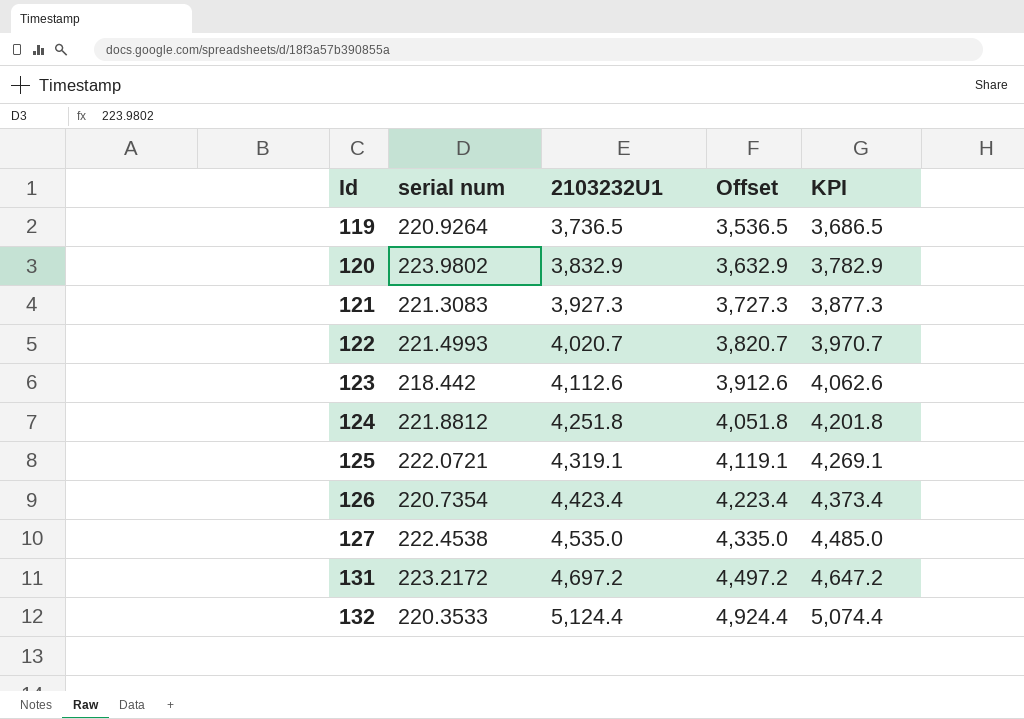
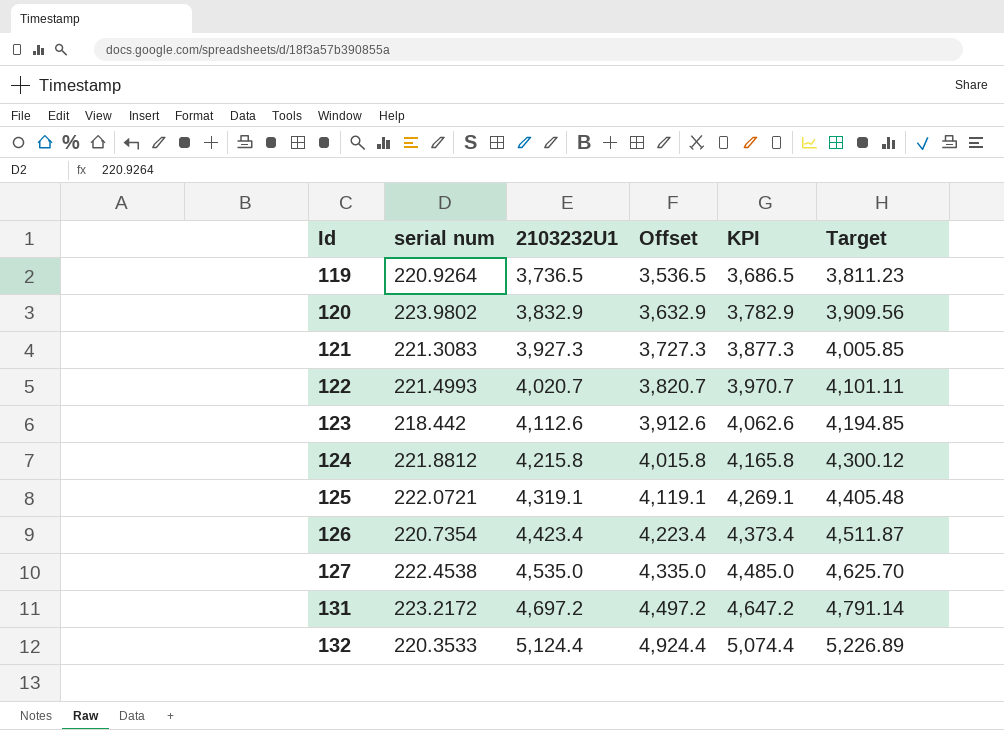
column Target | formula: none -> [2103232U1] * 1.02
124 | 2103232U1: 4,251.8 -> 4,215.8
124 | Offset: 4,051.8 -> 4,015.8
124 | KPI: 4,201.8 -> 4,165.8

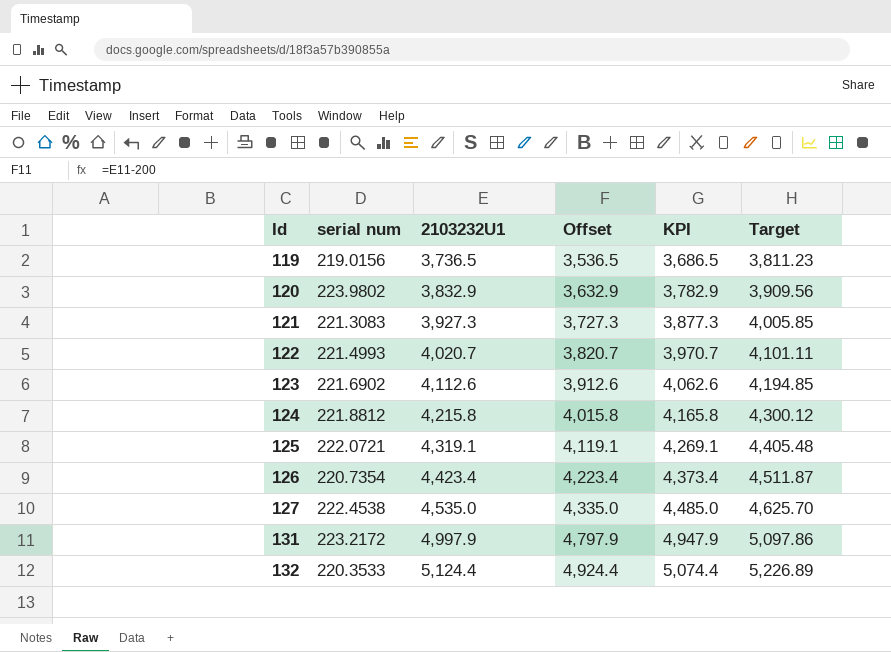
119 | serial num: 220.9264 -> 219.0156
123 | serial num: 218.442 -> 221.6902
131 | 2103232U1: 4,697.2 -> 4,997.9
131 | Offset: 4,497.2 -> 4,797.9
131 | KPI: 4,647.2 -> 4,947.9
131 | Target: 4,791.14 -> 5,097.86

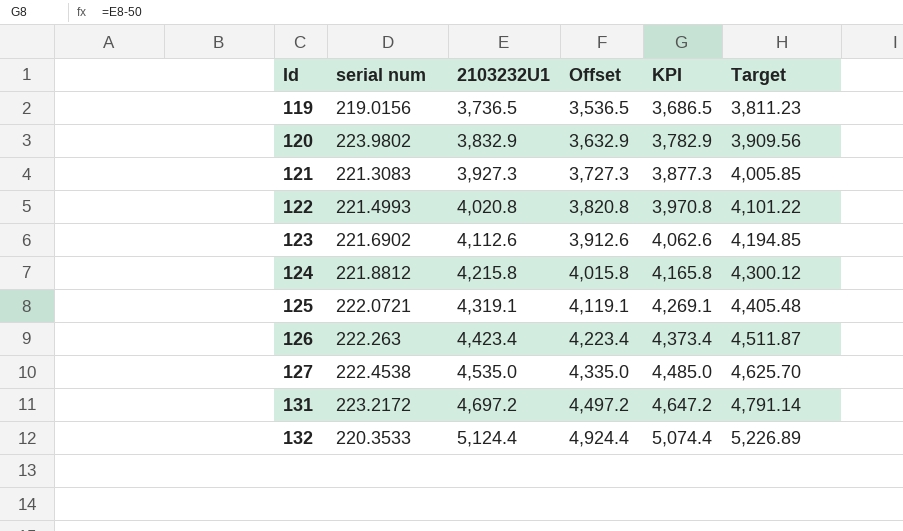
122 | 2103232U1: 4,020.7 -> 4,020.8
122 | Offset: 3,820.7 -> 3,820.8
122 | KPI: 3,970.7 -> 3,970.8
122 | Target: 4,101.11 -> 4,101.22
126 | serial num: 220.7354 -> 222.263
131 | 2103232U1: 4,997.9 -> 4,697.2
131 | Offset: 4,797.9 -> 4,497.2
131 | KPI: 4,947.9 -> 4,647.2
131 | Target: 5,097.86 -> 4,791.14

